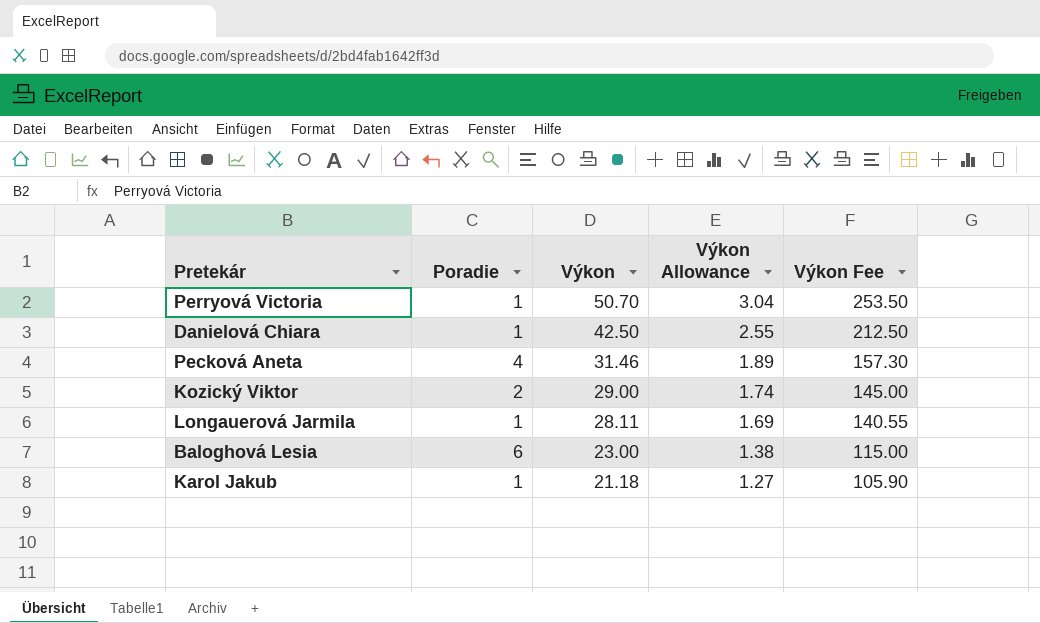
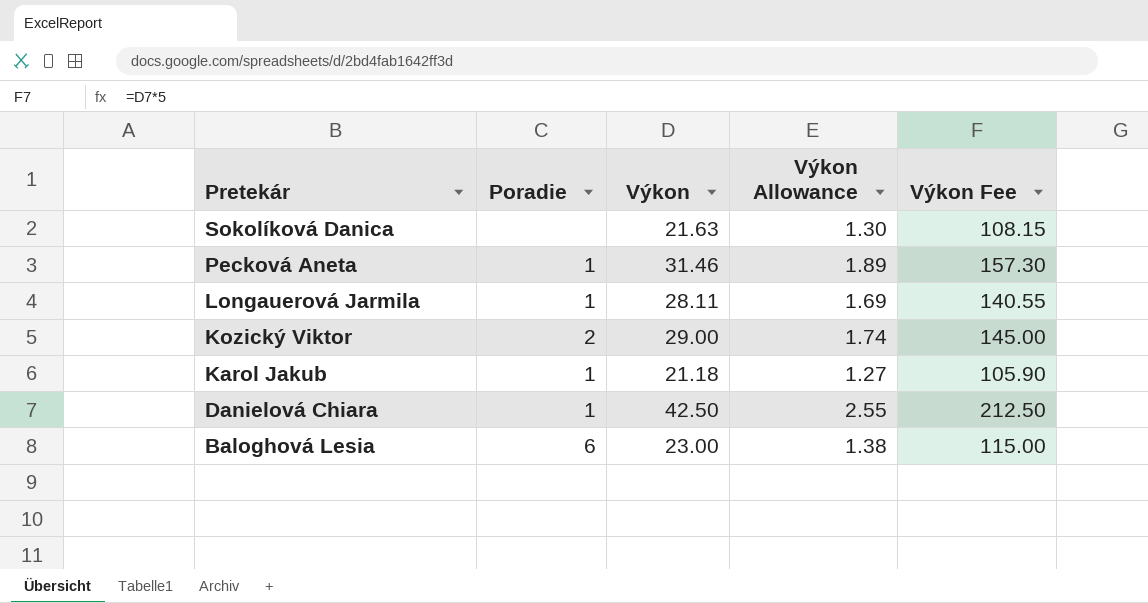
row order: Výkon descending -> Pretekár descending
row Perryová Victoria: 1 | 50.70 | 3.04 | 253.50 -> none
row Sokolíková Danica: none -> none | 21.63 | 1.30 | 108.15
Pecková Aneta | Poradie: 4 -> 1

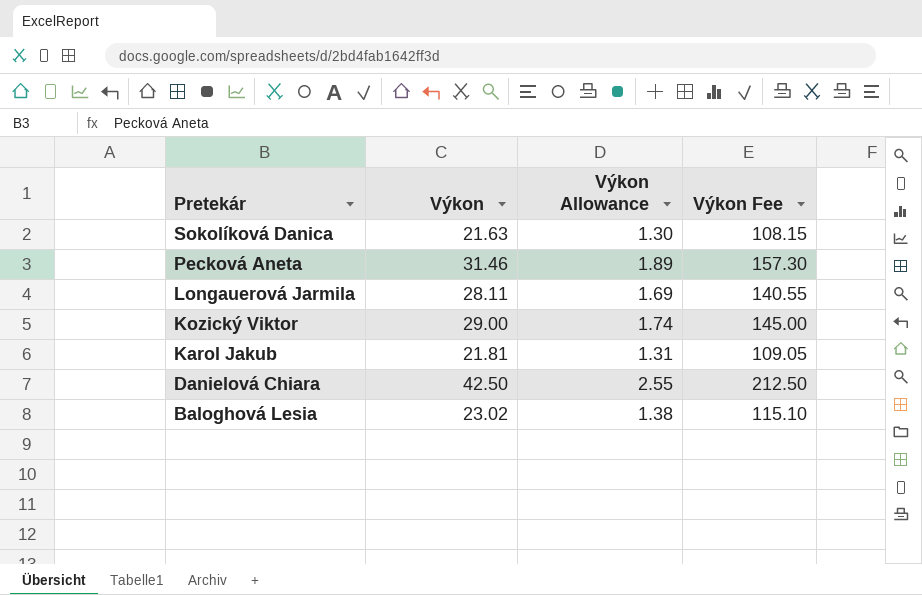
column Poradie | position: 2 -> none
Karol Jakub | Výkon: 21.18 -> 21.81
Karol Jakub | Výkon Allowance: 1.27 -> 1.31
Karol Jakub | Výkon Fee: 105.90 -> 109.05
Baloghová Lesia | Výkon: 23.00 -> 23.02
Baloghová Lesia | Výkon Fee: 115.00 -> 115.10

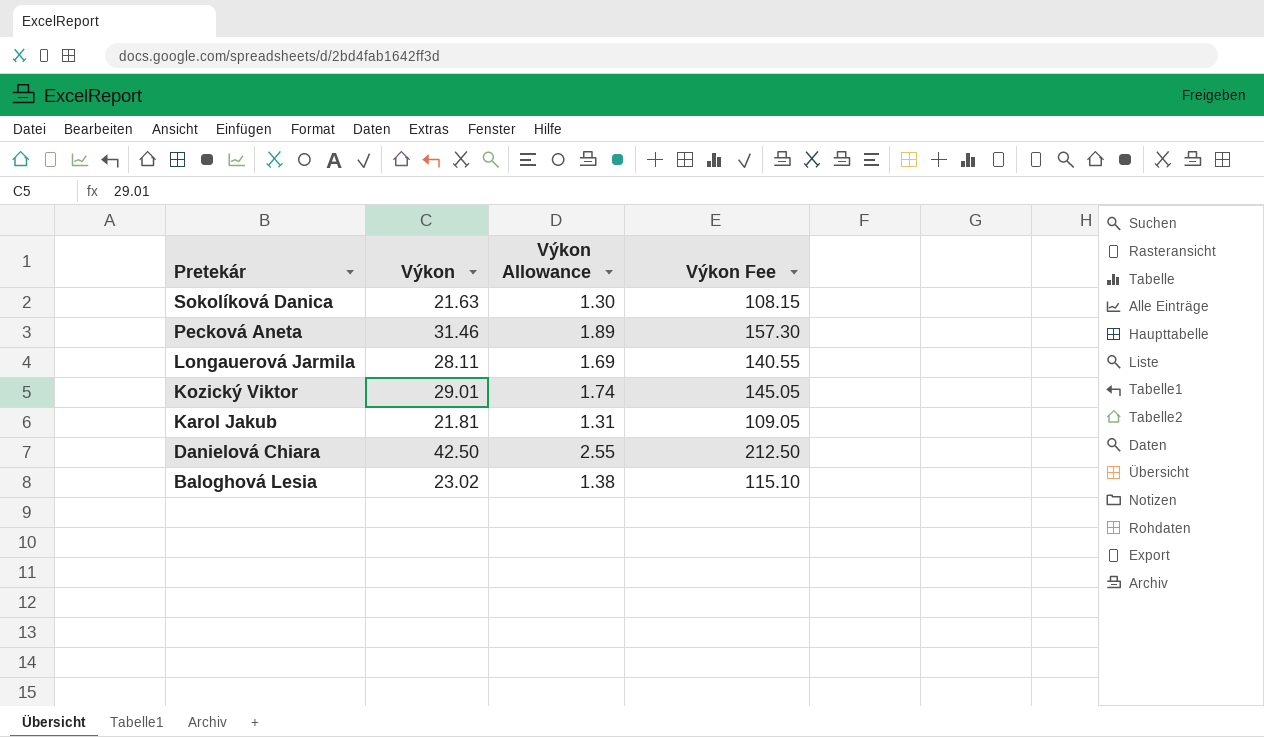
Kozický Viktor | Výkon: 29.00 -> 29.01
Kozický Viktor | Výkon Fee: 145.00 -> 145.05

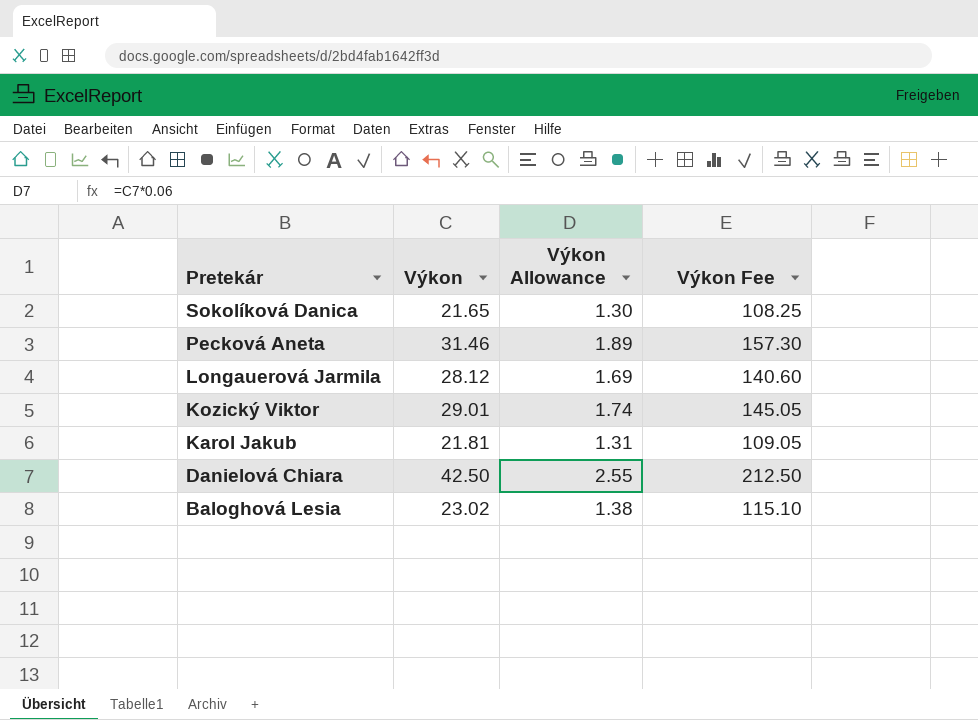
Sokolíková Danica | Výkon: 21.63 -> 21.65
Sokolíková Danica | Výkon Fee: 108.15 -> 108.25
Longauerová Jarmila | Výkon: 28.11 -> 28.12
Longauerová Jarmila | Výkon Fee: 140.55 -> 140.60

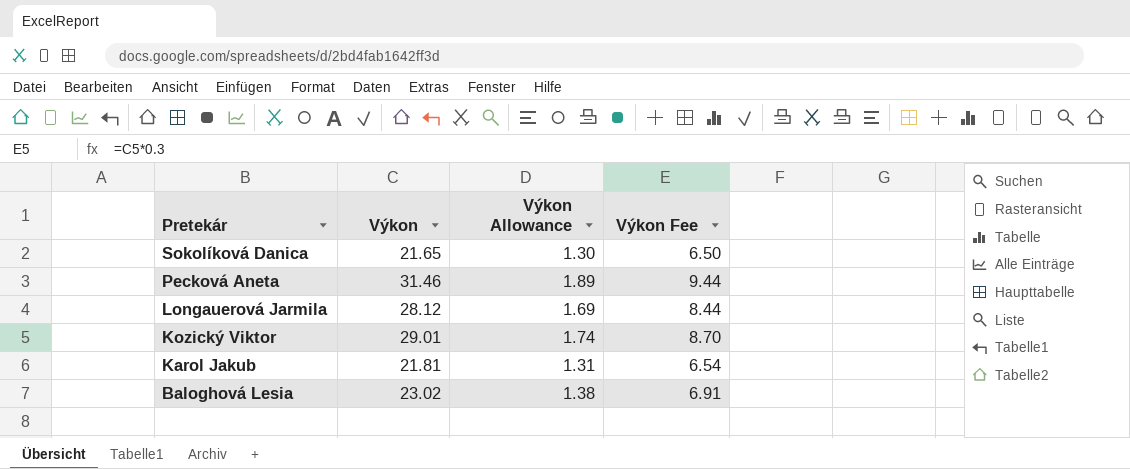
column Výkon Fee | formula: [Výkon] * 5 -> [Výkon] * 0.3
row Danielová Chiara: 42.50 | 2.55 | 212.50 -> none

